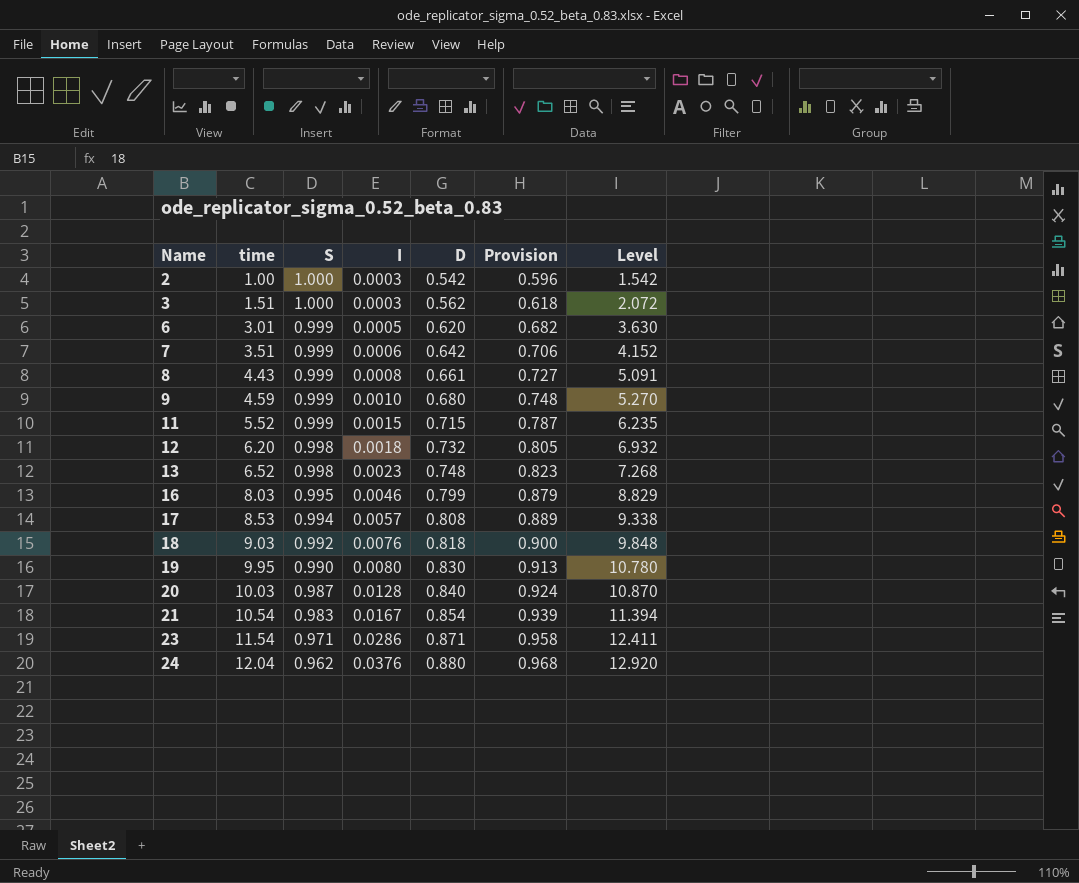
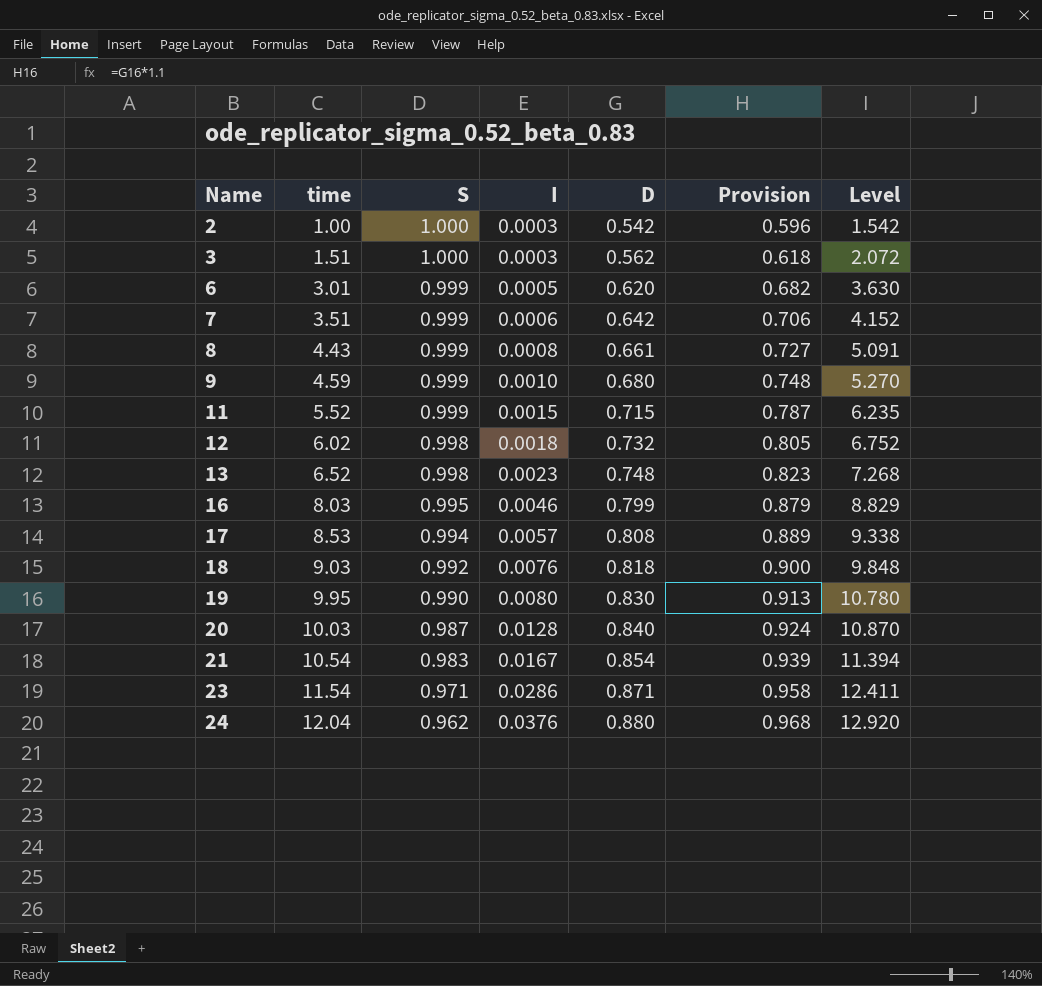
12 | time: 6.20 -> 6.02
12 | Level: 6.932 -> 6.752

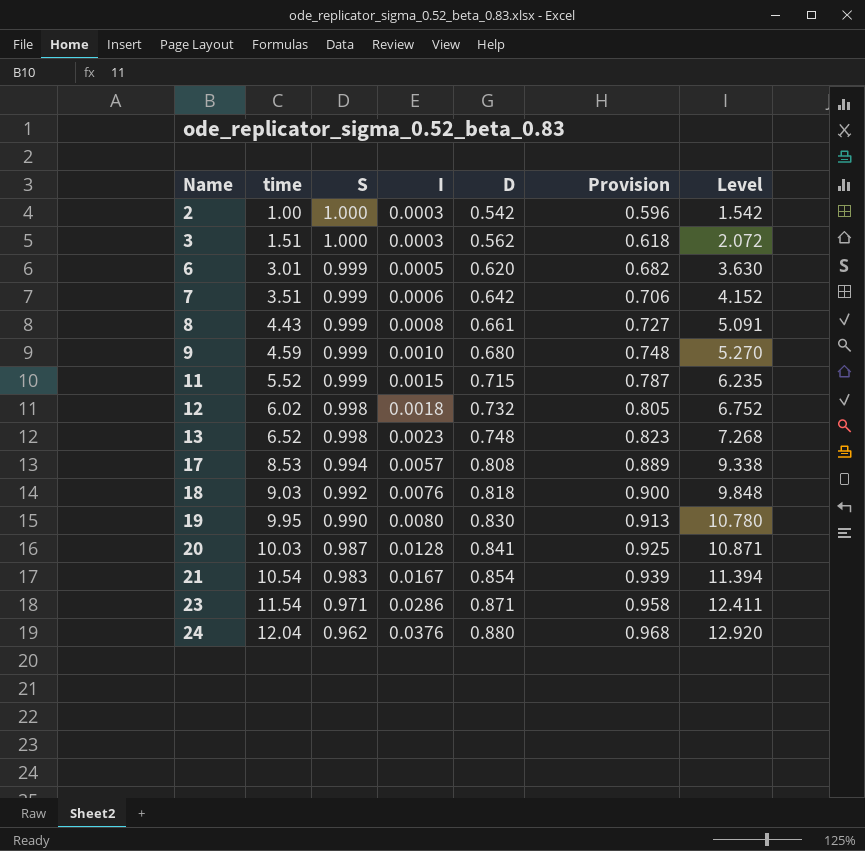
row 16: 8.03 | 0.995 | 0.0046 | 0.799 | 0.879 | 8.829 -> none
20 | D: 0.840 -> 0.841
20 | Provision: 0.924 -> 0.925
20 | Level: 10.870 -> 10.871

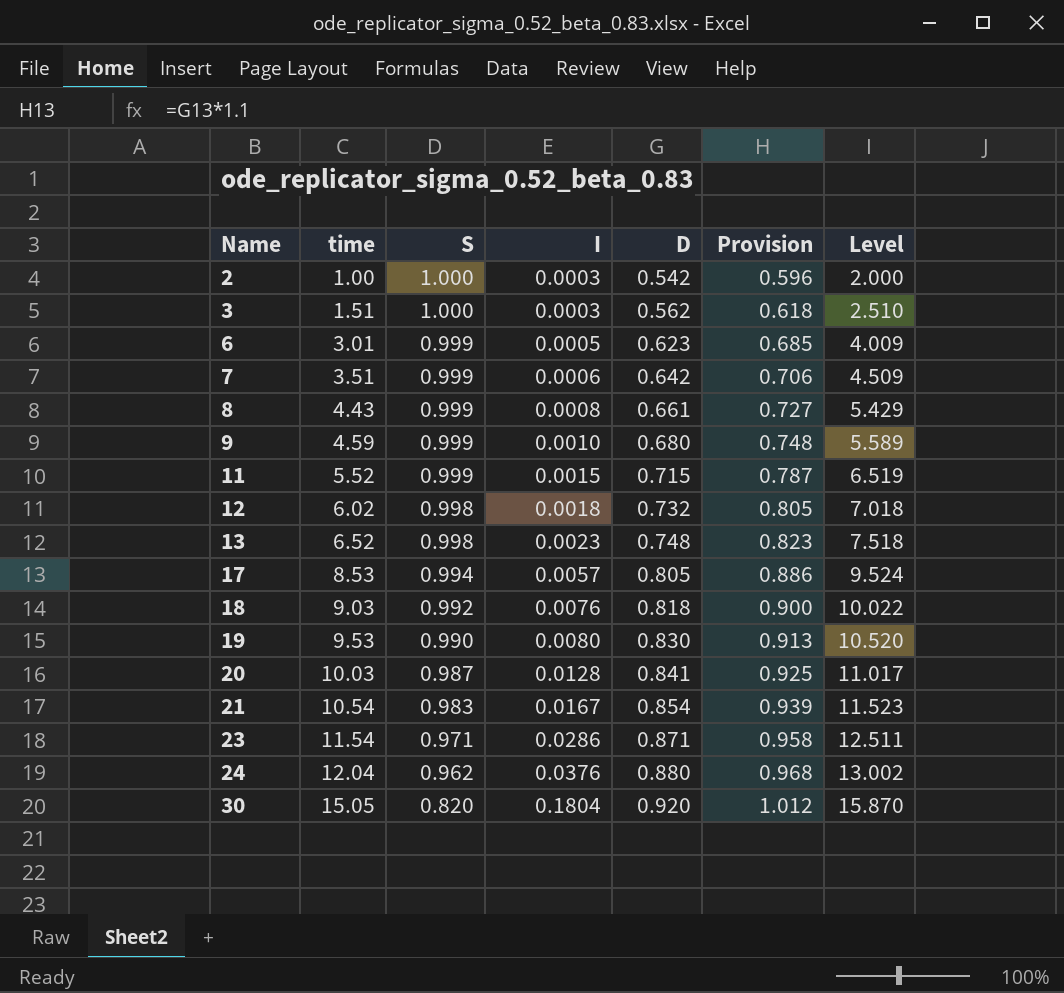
column Level | formula: [time] + [D] -> [time] + [S]
6 | D: 0.620 -> 0.623
6 | Provision: 0.682 -> 0.685
17 | D: 0.808 -> 0.805
17 | Provision: 0.889 -> 0.886
19 | time: 9.95 -> 9.53
row 30: none -> 15.05 | 0.820 | 0.1804 | 0.920 | 1.012 | 15.870

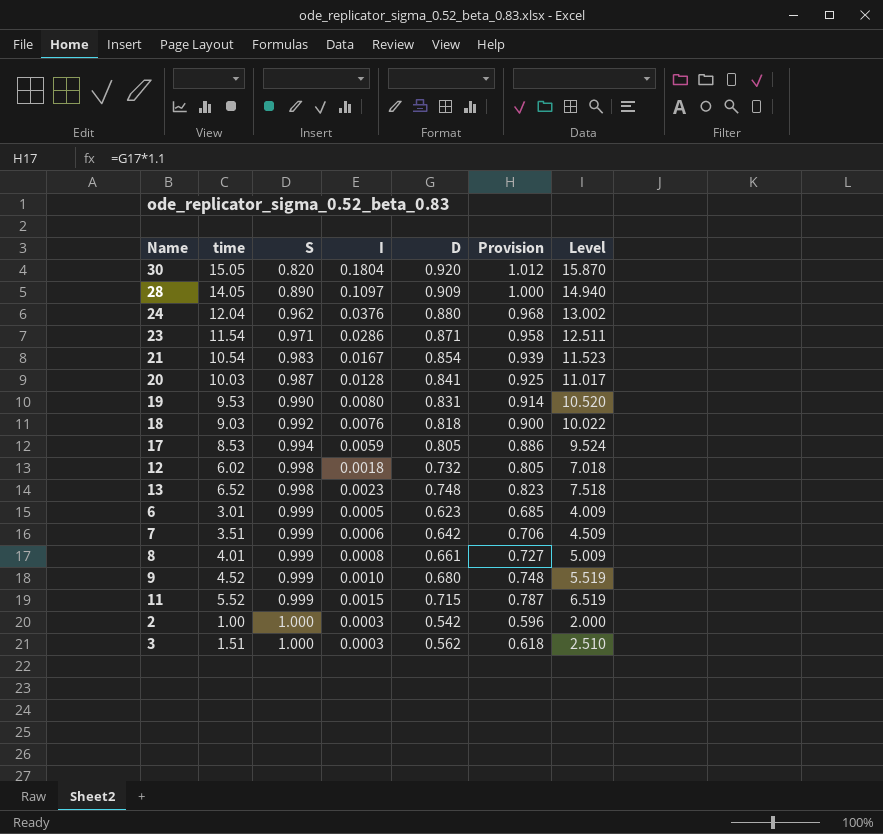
row order: Name ascending -> S ascending
row 28: none -> 14.05 | 0.890 | 0.1097 | 0.909 | 1.000 | 14.940
19 | D: 0.830 -> 0.831
19 | Provision: 0.913 -> 0.914
17 | I: 0.0057 -> 0.0059
8 | time: 4.43 -> 4.01
8 | Level: 5.429 -> 5.009
9 | time: 4.59 -> 4.52
9 | Level: 5.589 -> 5.519

